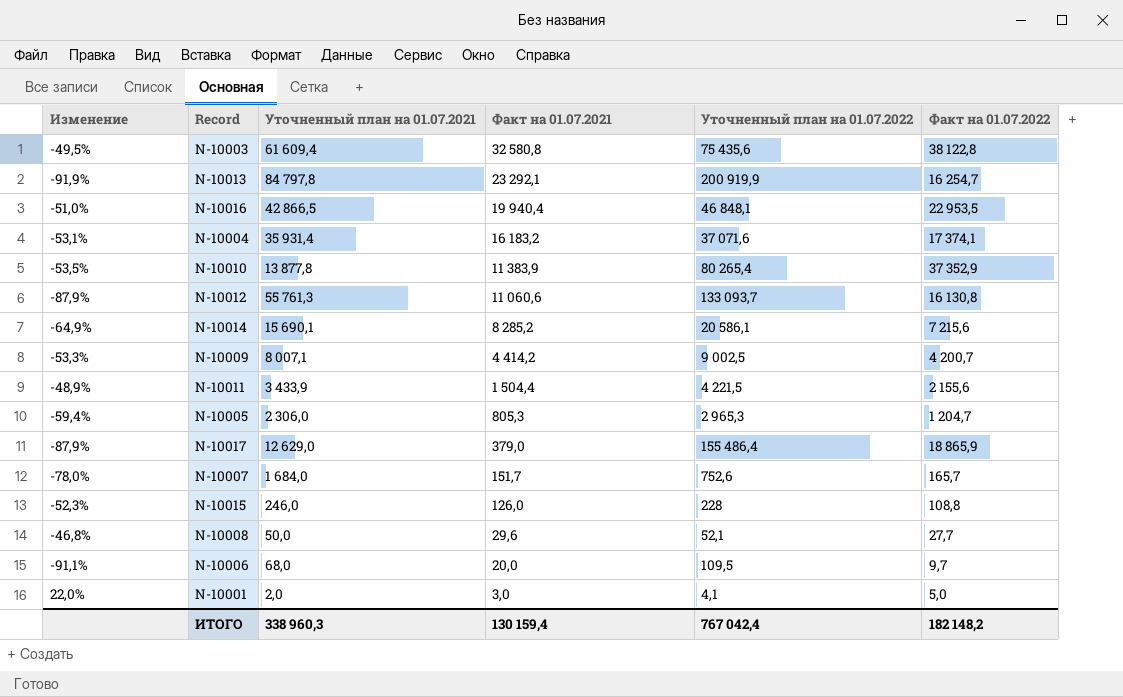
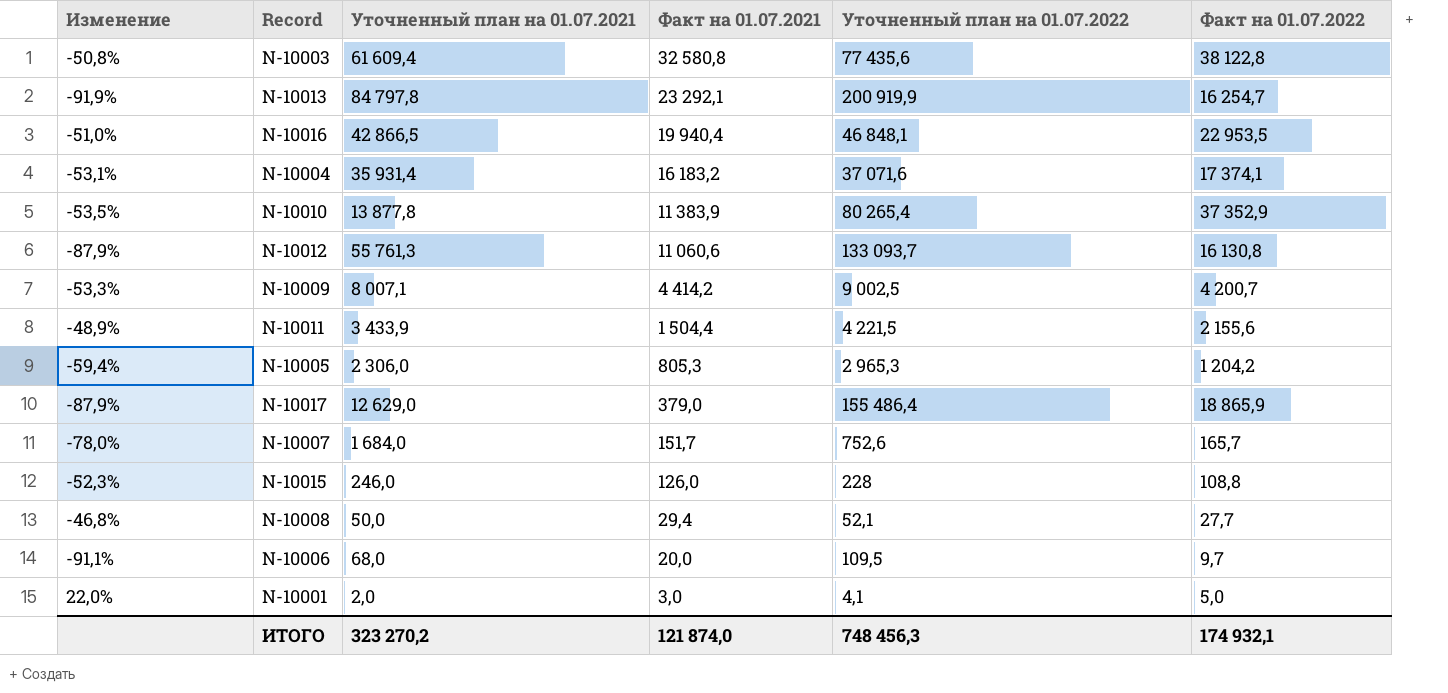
row N-10014: -64,9% | 15 690,1 | 8 285,2 | 20 586,1 | 7 215,6 -> none
N-10003 | Изменение: -49,5% -> -50,8%
N-10003 | Уточненный план на 01.07.2022: 75 435,6 -> 77 435,6
N-10005 | Факт на 01.07.2022: 1 204,7 -> 1 204,2
N-10008 | Факт на 01.07.2021: 29,6 -> 29,4
ИТОГО | Уточненный план на 01.07.2021: 338 960,3 -> 323 270,2
ИТОГО | Факт на 01.07.2021: 130 159,4 -> 121 874,0
ИТОГО | Уточненный план на 01.07.2022: 767 042,4 -> 748 456,3
ИТОГО | Факт на 01.07.2022: 182 148,2 -> 174 932,1

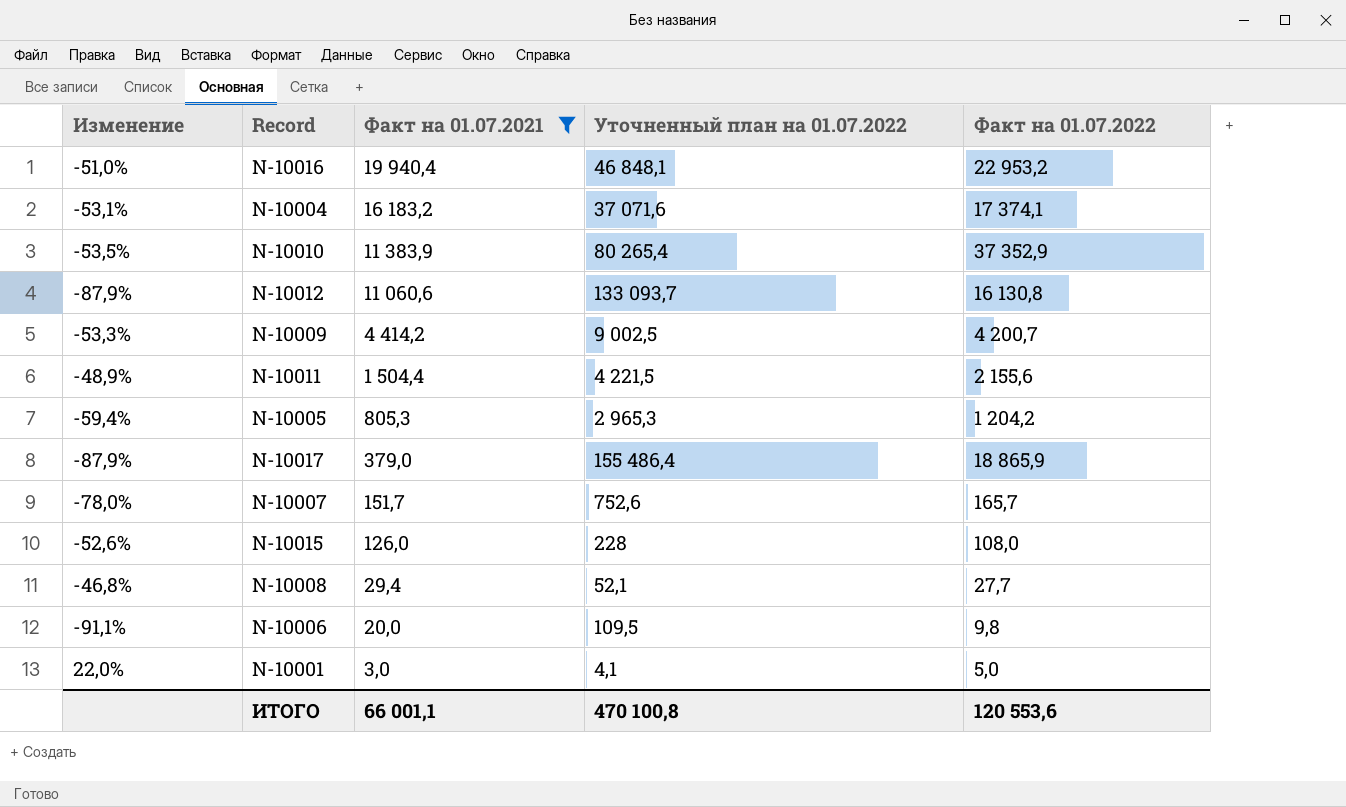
filter: none -> Факт на 01.07.2021 <= 19 940,4
column Уточненный план на 01.07.2021 | position: 3 -> none
N-10016 | Факт на 01.07.2022: 22 953,5 -> 22 953,2
N-10015 | Изменение: -52,3% -> -52,6%
N-10015 | Факт на 01.07.2022: 108,8 -> 108,0
N-10006 | Факт на 01.07.2022: 9,7 -> 9,8
ИТОГО | Факт на 01.07.2021: 121 874,0 -> 66 001,1
ИТОГО | Уточненный план на 01.07.2022: 748 456,3 -> 470 100,8
ИТОГО | Факт на 01.07.2022: 174 932,1 -> 120 553,6

